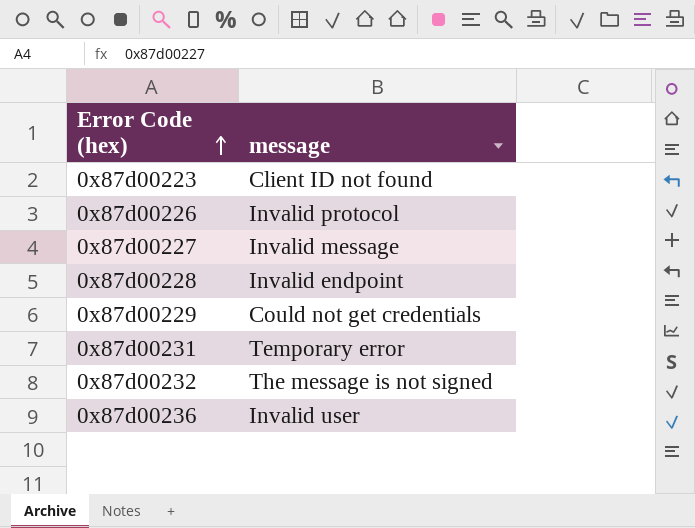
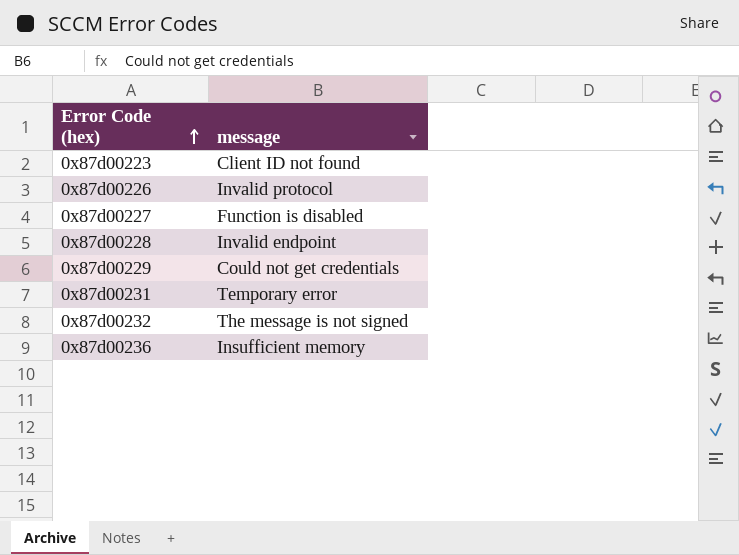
0x87d00227 | message: Invalid message -> Function is disabled
0x87d00236 | message: Invalid user -> Insufficient memory

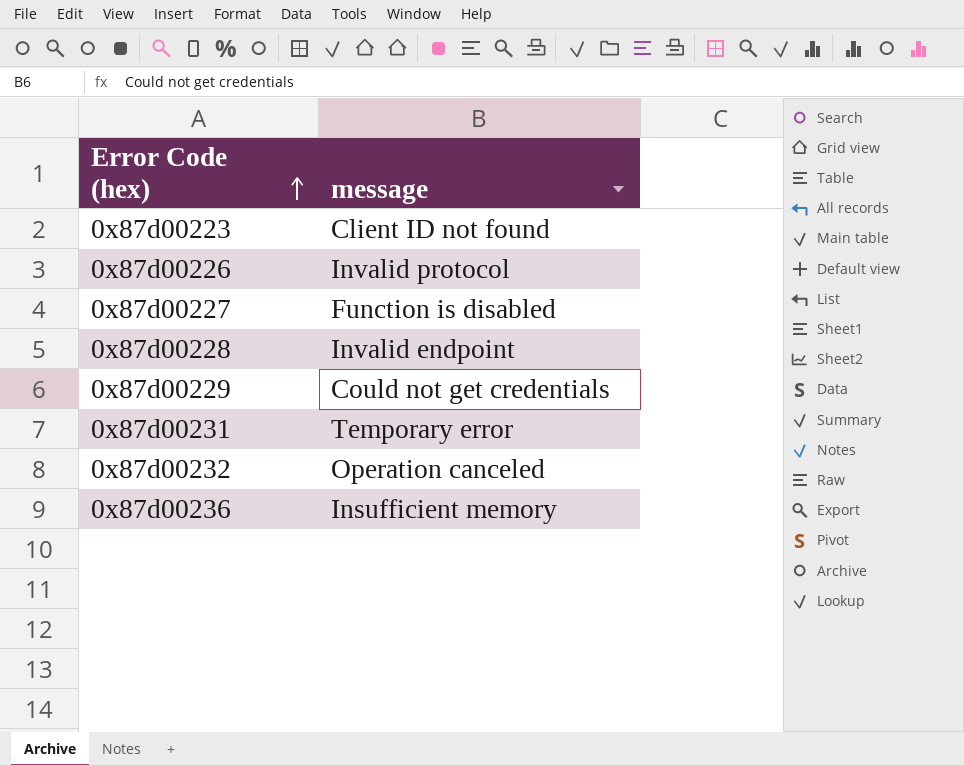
0x87d00232 | message: The message is not signed -> Operation canceled

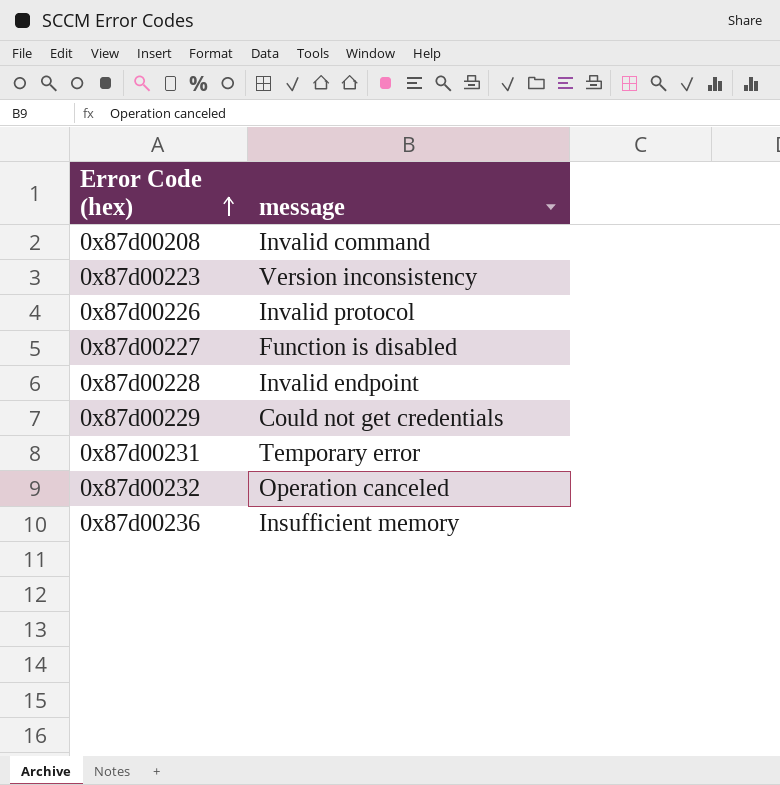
row 0x87d00208: none -> Invalid command
0x87d00223 | message: Client ID not found -> Version inconsistency

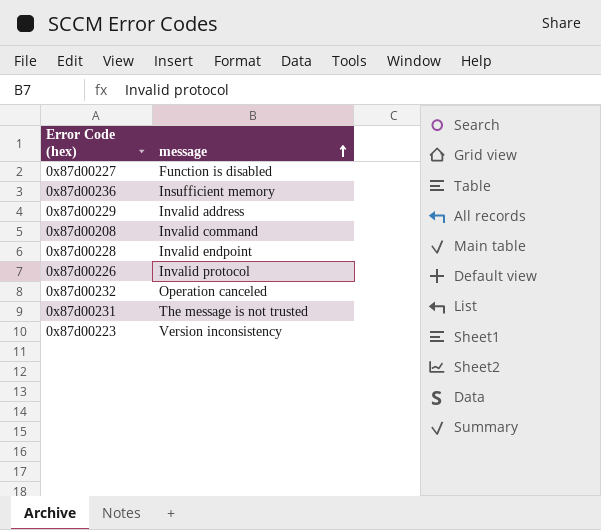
row order: Error Code (hex) ascending -> message ascending
0x87d00229 | message: Could not get credentials -> Invalid address
0x87d00231 | message: Temporary error -> The message is not trusted

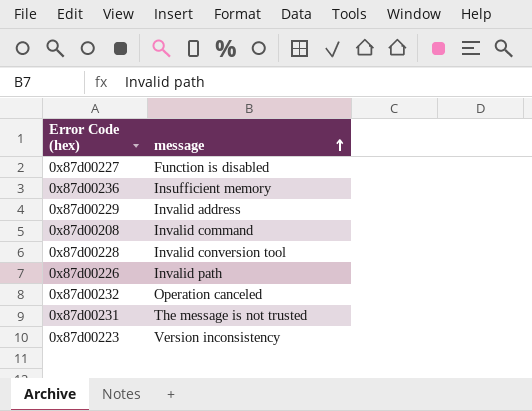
0x87d00228 | message: Invalid endpoint -> Invalid conversion tool
0x87d00226 | message: Invalid protocol -> Invalid path

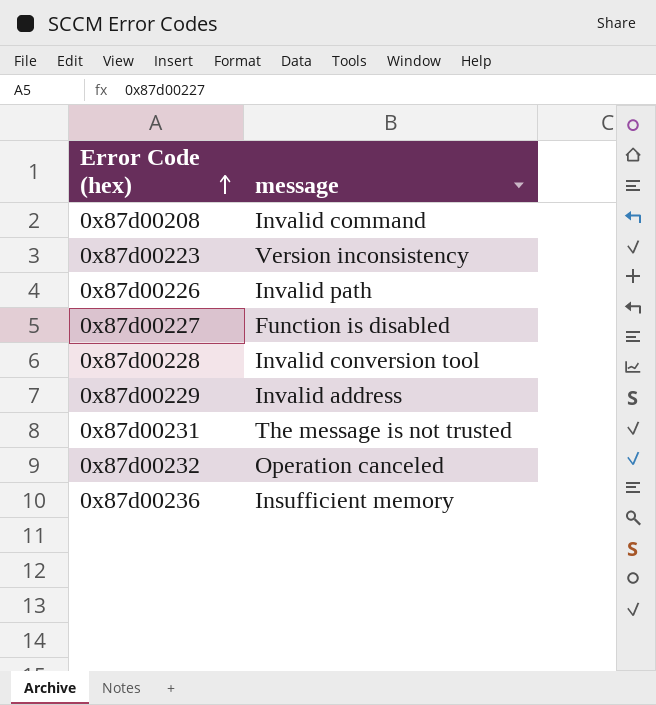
row order: message ascending -> Error Code (hex) ascending

